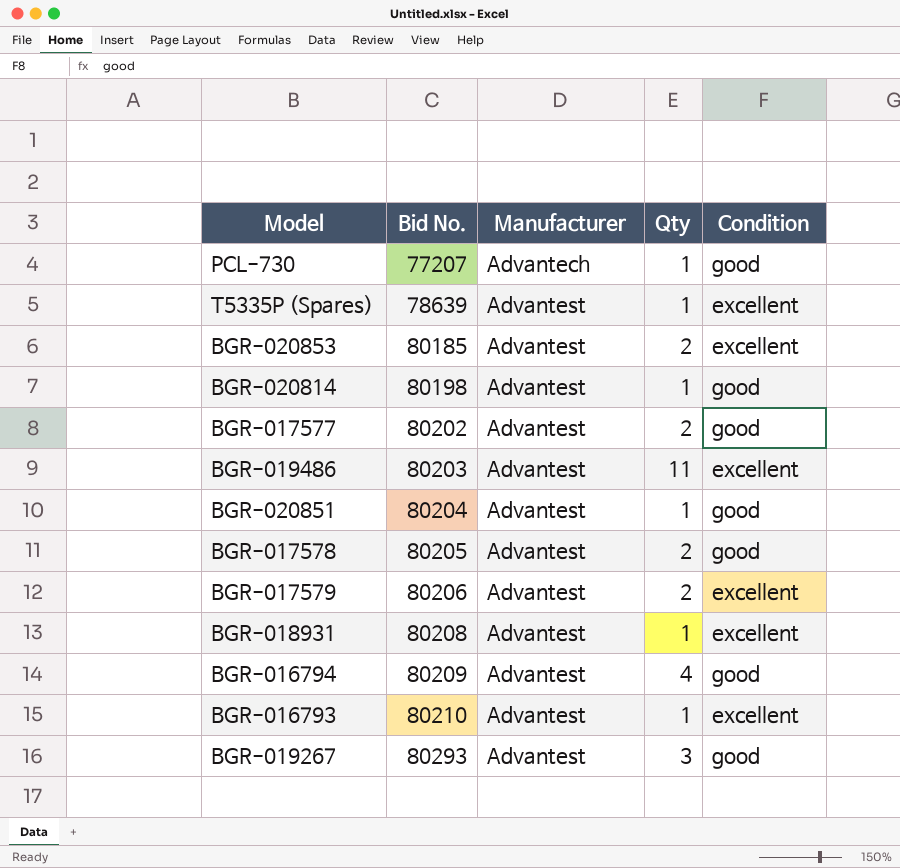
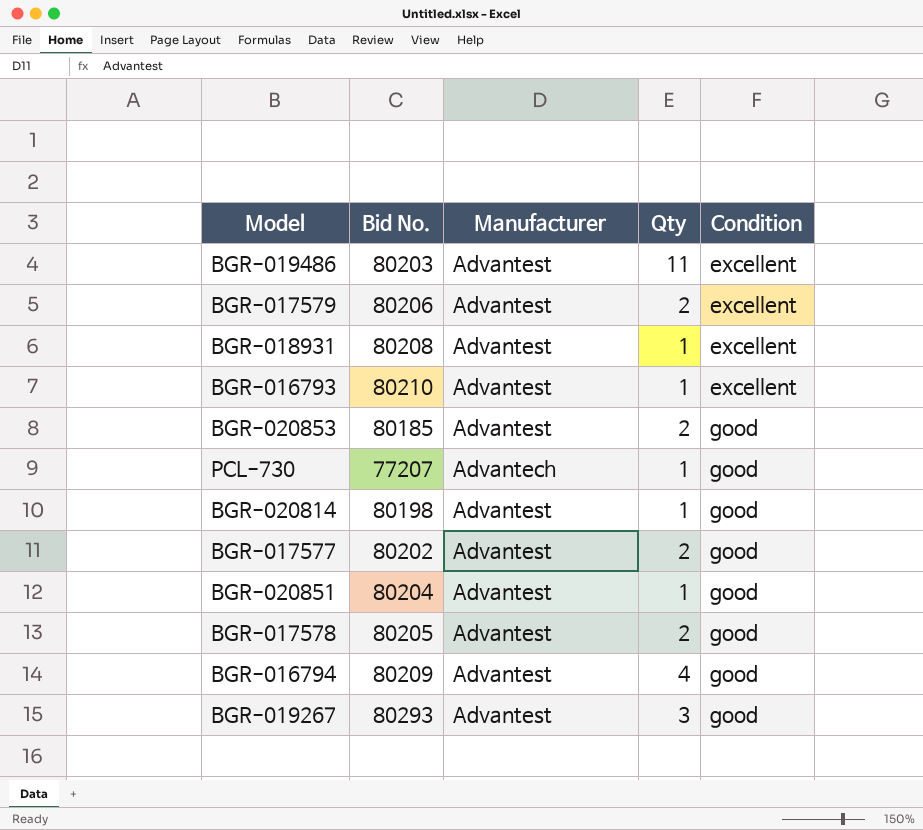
row order: Bid No. ascending -> Condition ascending
row T5335P (Spares): 78639 | Advantest | 1 | excellent -> none
BGR-020853 | Condition: excellent -> good

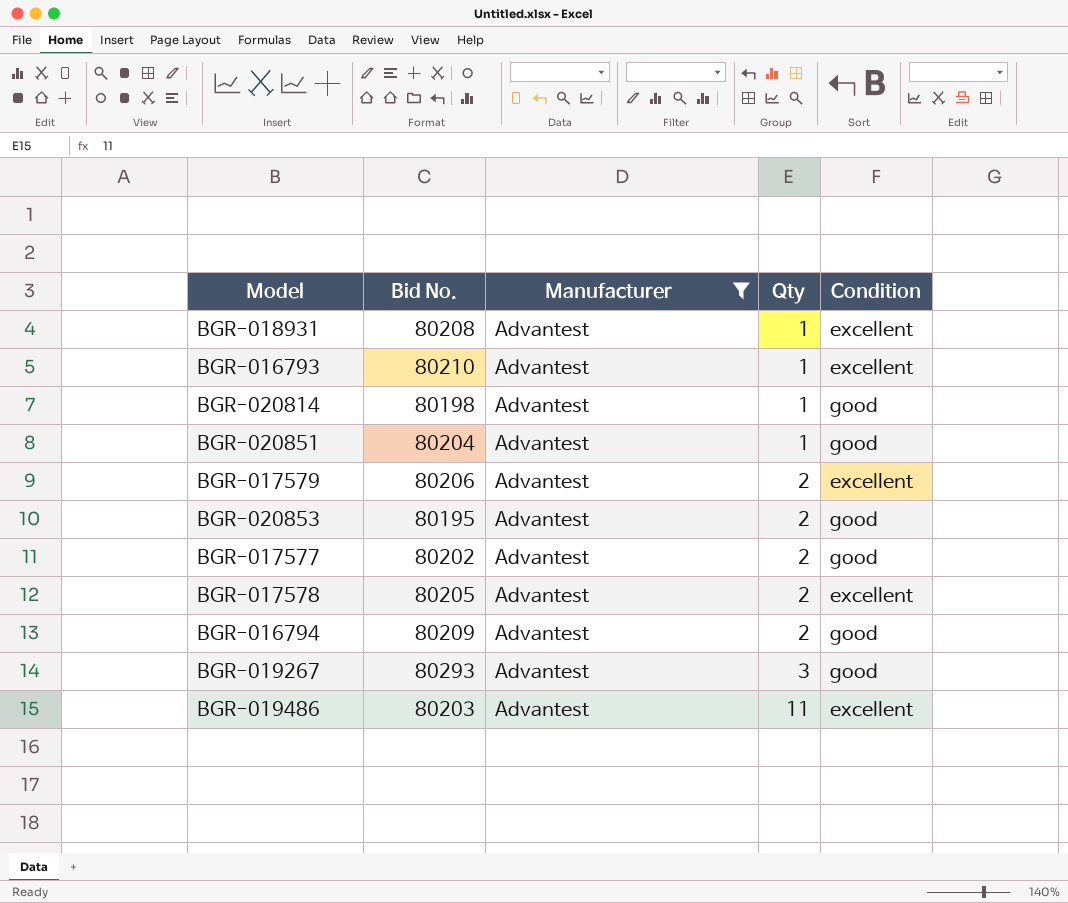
filter: none -> Manufacturer = Advantest
row order: Condition ascending -> Qty ascending
BGR-020853 | Bid No.: 80185 -> 80195
BGR-017578 | Condition: good -> excellent
BGR-016794 | Qty: 4 -> 2

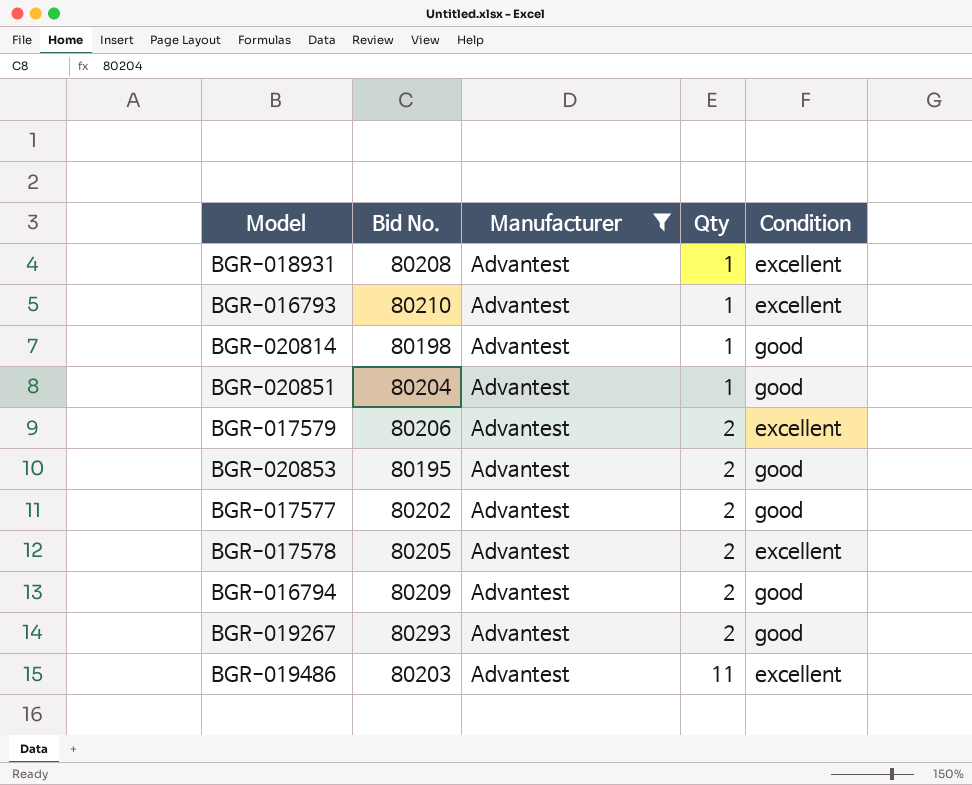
BGR-019267 | Qty: 3 -> 2

